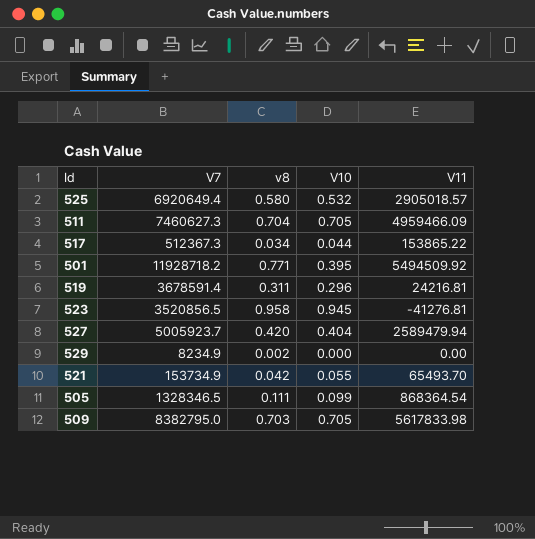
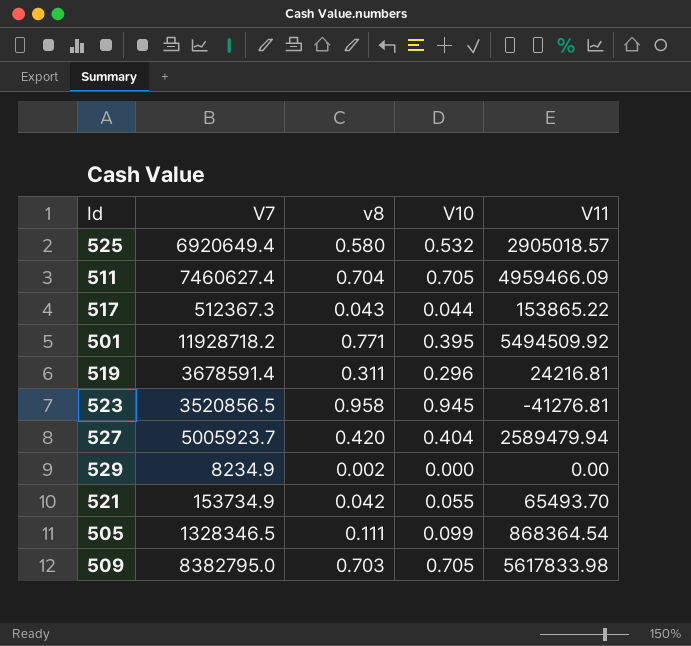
511 | V7: 7460627.3 -> 7460627.4
517 | v8: 0.034 -> 0.043

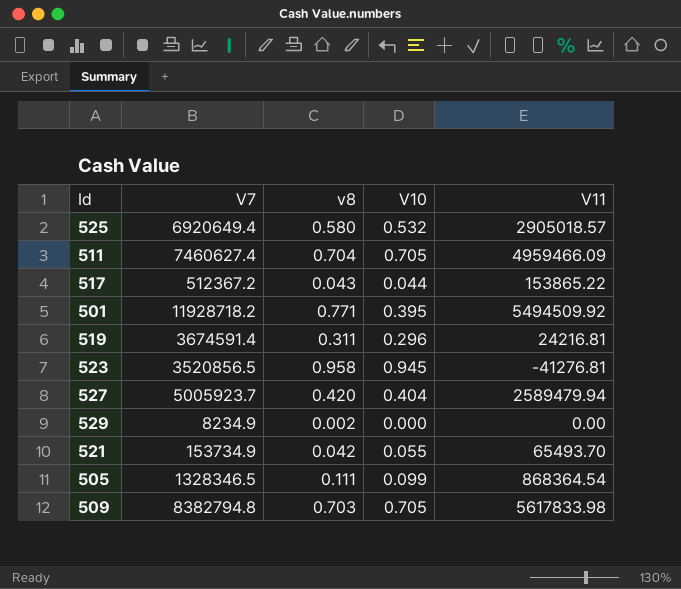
517 | V7: 512367.3 -> 512367.2
519 | V7: 3678591.4 -> 3674591.4
509 | V7: 8382795.0 -> 8382794.8

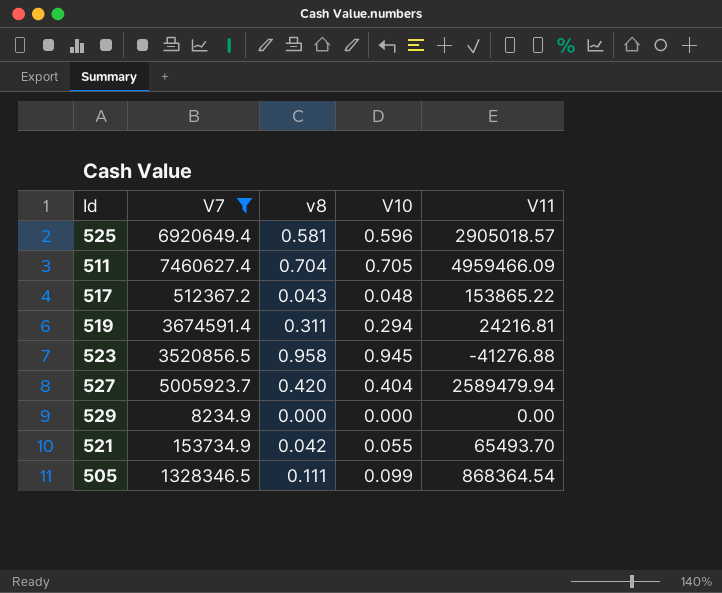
filter: none -> V7 <= 7460627.4
525 | v8: 0.580 -> 0.581
525 | V10: 0.532 -> 0.596
517 | V10: 0.044 -> 0.048
519 | V10: 0.296 -> 0.294
523 | V11: -41276.81 -> -41276.88
529 | v8: 0.002 -> 0.000

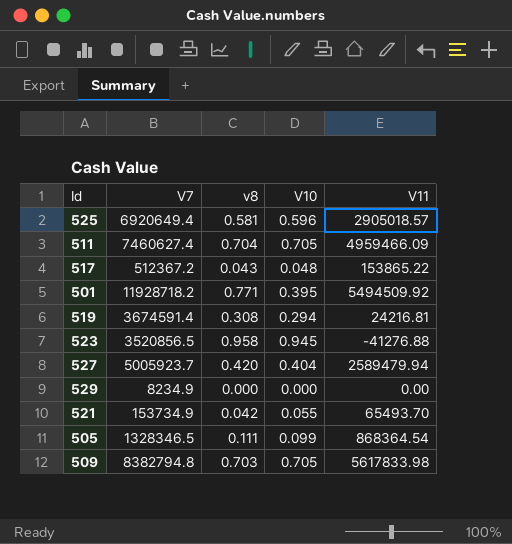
filter: V7 <= 7460627.4 -> none
519 | v8: 0.311 -> 0.308

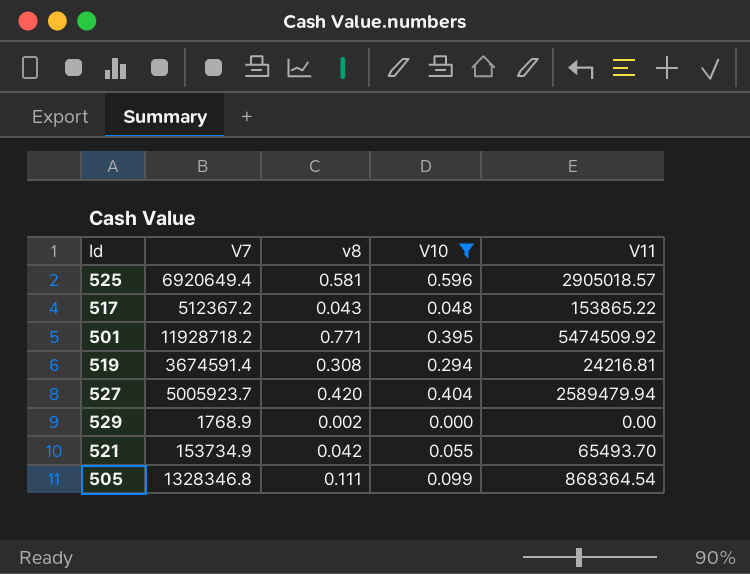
filter: none -> V10 <= 0.596
501 | V11: 5494509.92 -> 5474509.92
529 | V7: 8234.9 -> 1768.9
529 | v8: 0.000 -> 0.002
505 | V7: 1328346.5 -> 1328346.8

